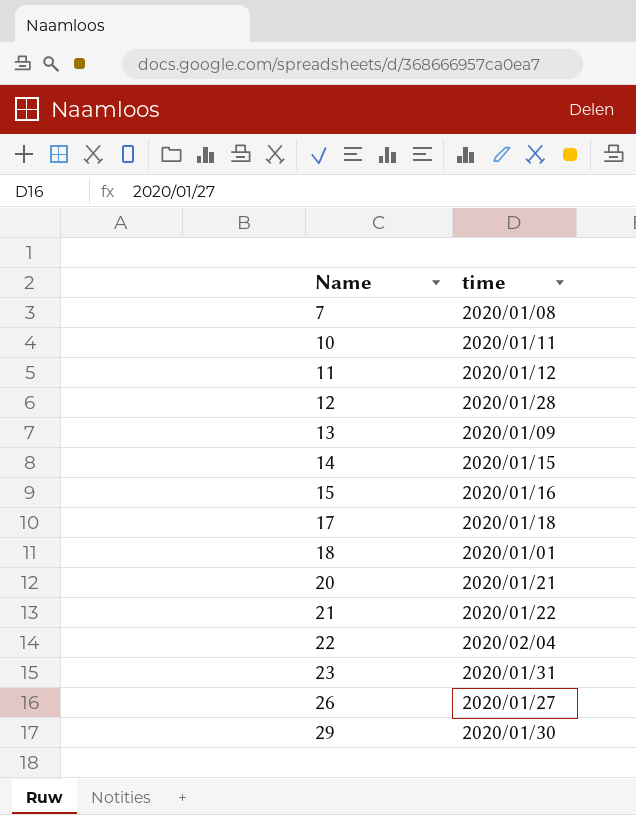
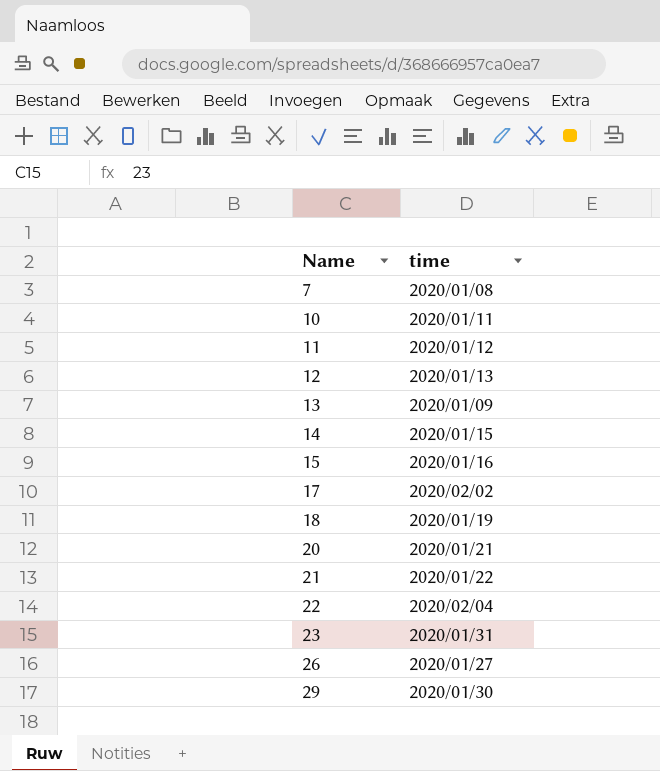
12 | time: 2020/01/28 -> 2020/01/13
17 | time: 2020/01/18 -> 2020/02/02
18 | time: 2020/01/01 -> 2020/01/19

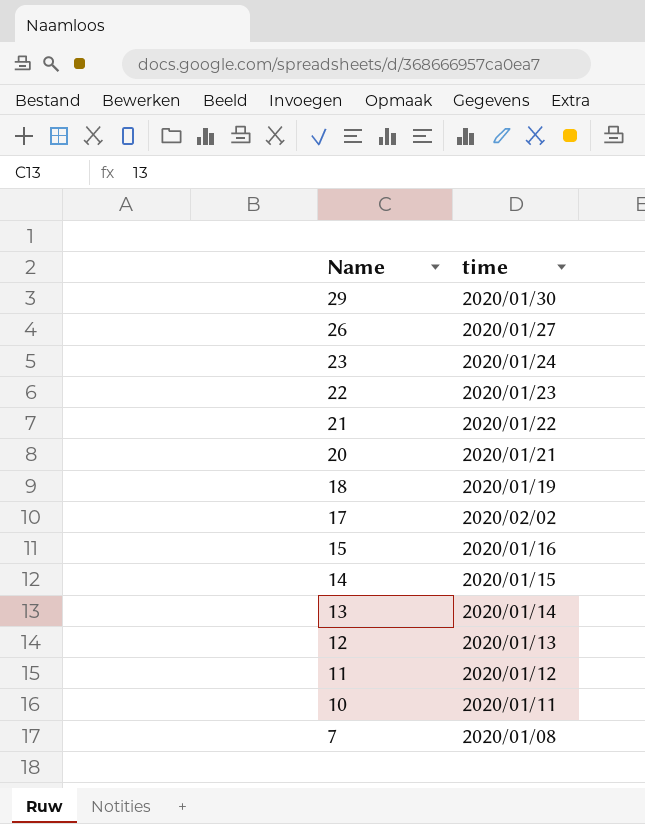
row order: Name ascending -> Name descending
23 | time: 2020/01/31 -> 2020/01/24
22 | time: 2020/02/04 -> 2020/01/23
13 | time: 2020/01/09 -> 2020/01/14

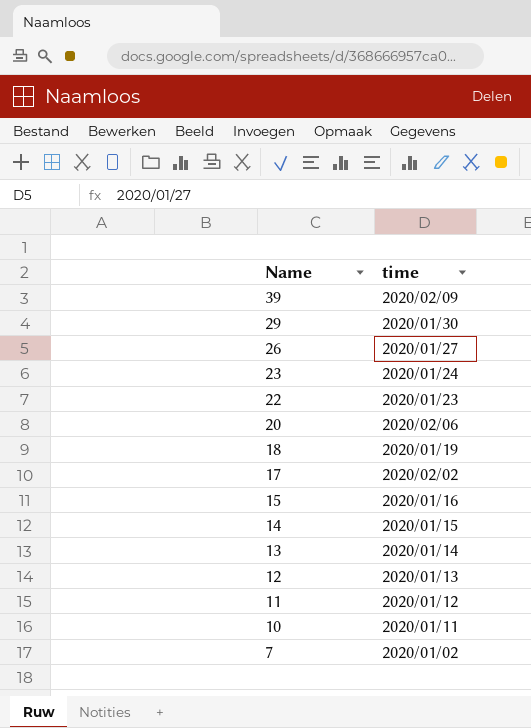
row 21: 2020/01/22 -> none
row 39: none -> 2020/02/09
20 | time: 2020/01/21 -> 2020/02/06
7 | time: 2020/01/08 -> 2020/01/02

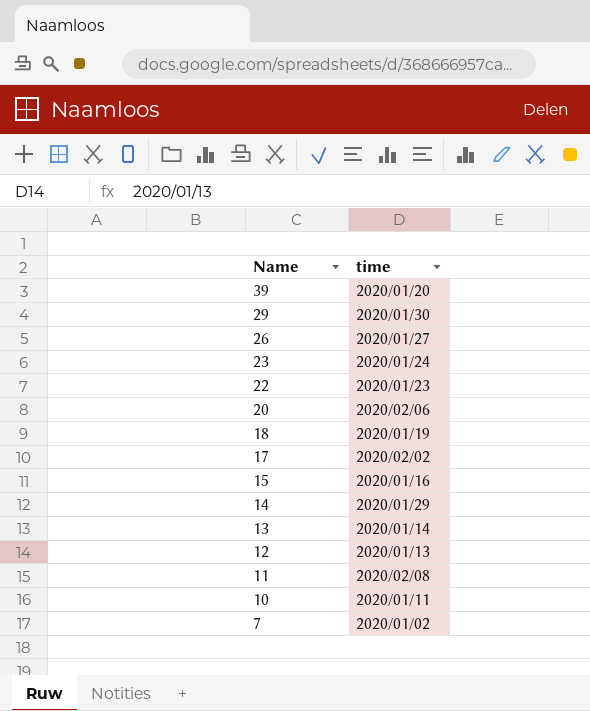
39 | time: 2020/02/09 -> 2020/01/20
14 | time: 2020/01/15 -> 2020/01/29
11 | time: 2020/01/12 -> 2020/02/08

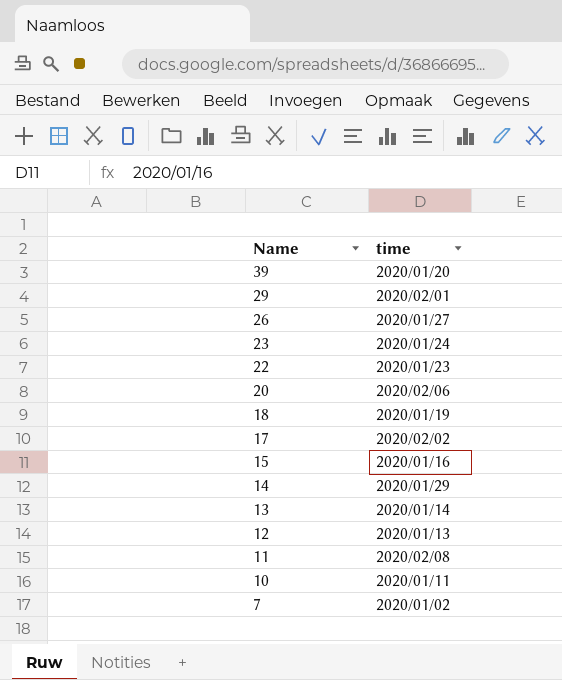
29 | time: 2020/01/30 -> 2020/02/01

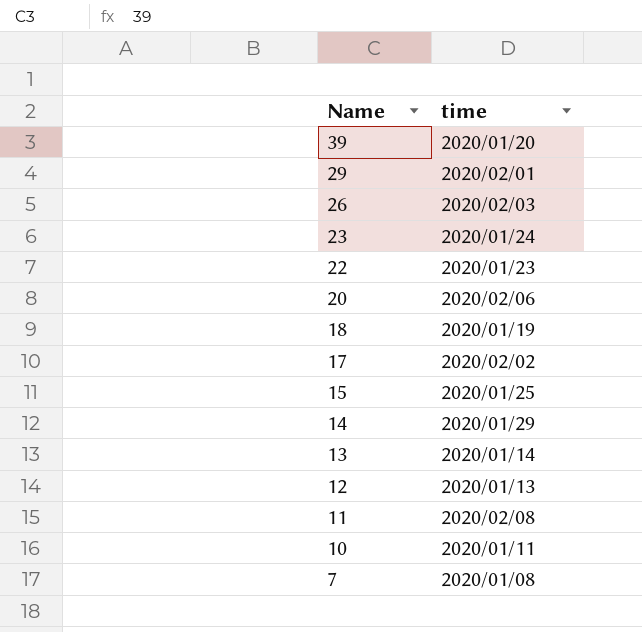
26 | time: 2020/01/27 -> 2020/02/03
15 | time: 2020/01/16 -> 2020/01/25
7 | time: 2020/01/02 -> 2020/01/08

